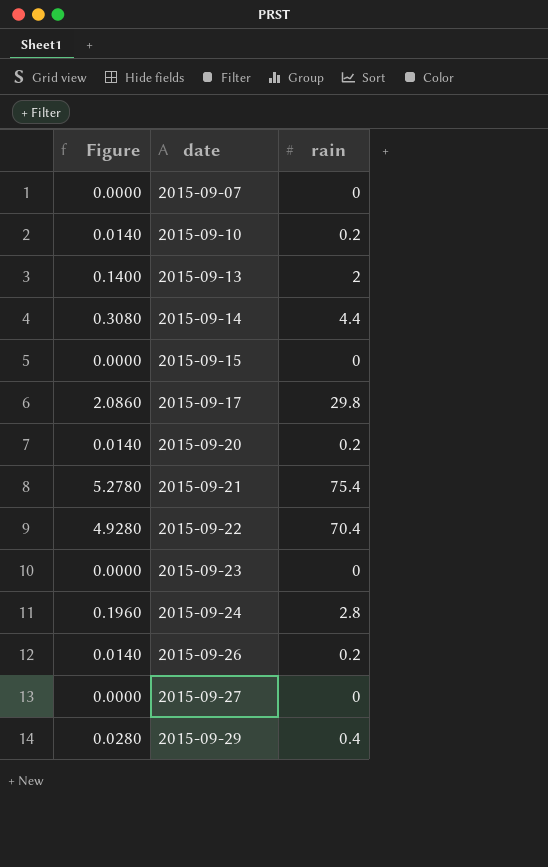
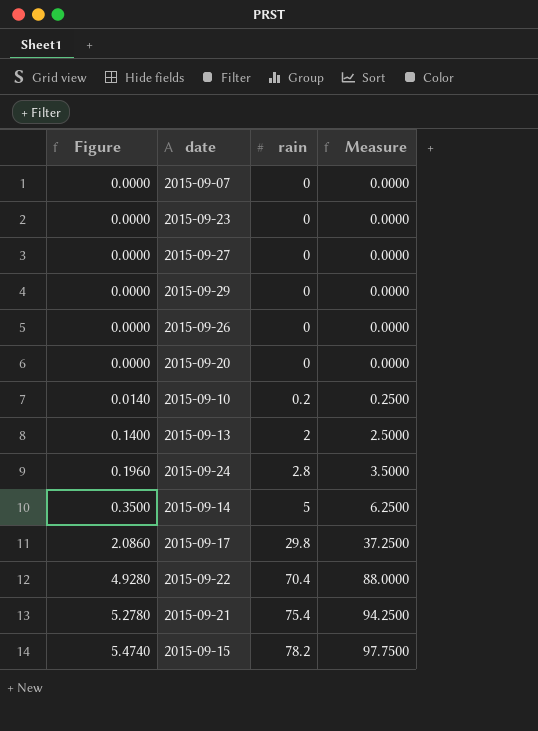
row order: date ascending -> Figure ascending
column Measure | formula: none -> [rain] * 1.25
2015-09-29 | Figure: 0.0280 -> 0.0000
2015-09-29 | rain: 0.4 -> 0
2015-09-26 | Figure: 0.0140 -> 0.0000
2015-09-26 | rain: 0.2 -> 0
2015-09-20 | Figure: 0.0140 -> 0.0000
2015-09-20 | rain: 0.2 -> 0
2015-09-14 | Figure: 0.3080 -> 0.3500
2015-09-14 | rain: 4.4 -> 5
2015-09-15 | Figure: 0.0000 -> 5.4740
2015-09-15 | rain: 0 -> 78.2

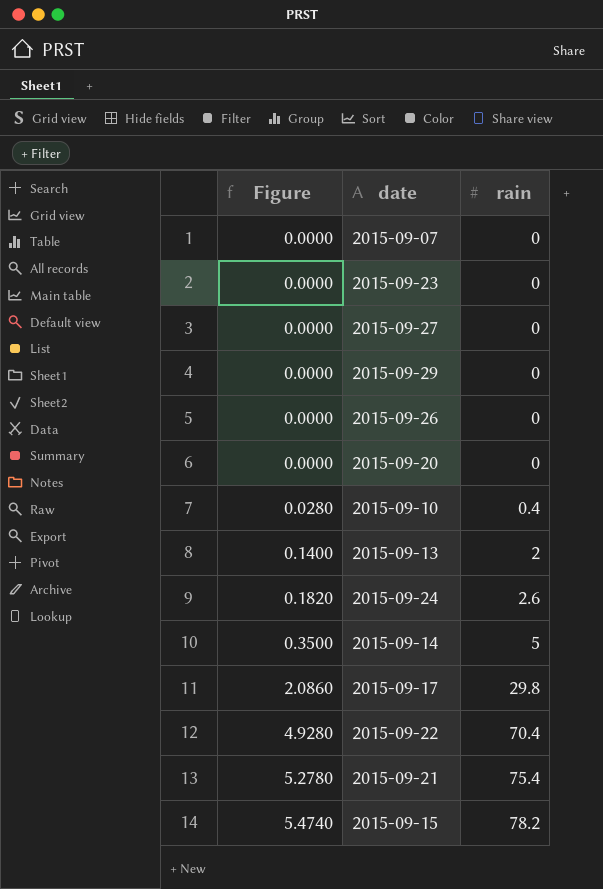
column Measure | formula: [rain] * 1.25 -> none
2015-09-10 | Figure: 0.0140 -> 0.0280
2015-09-10 | rain: 0.2 -> 0.4
2015-09-24 | Figure: 0.1960 -> 0.1820
2015-09-24 | rain: 2.8 -> 2.6

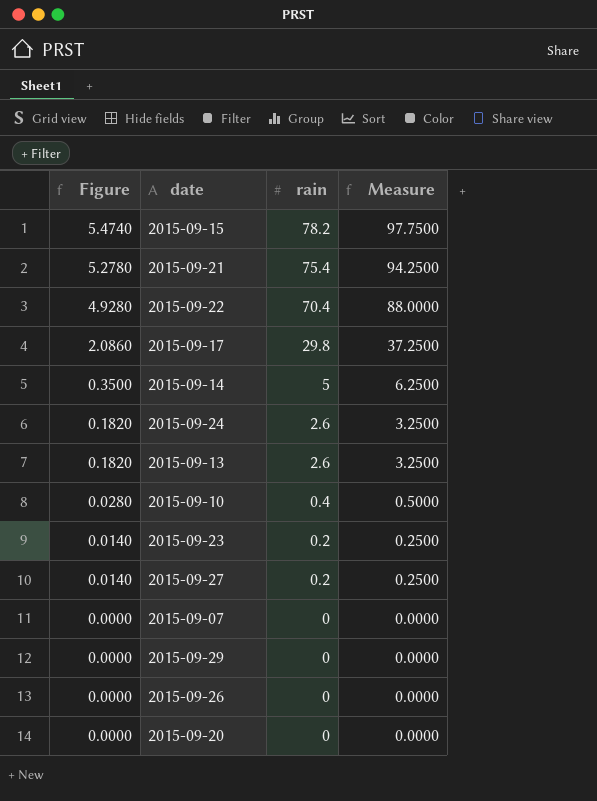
row order: Figure ascending -> Figure descending
column Measure | formula: none -> [rain] * 1.25
2015-09-13 | Figure: 0.1400 -> 0.1820
2015-09-13 | rain: 2 -> 2.6
2015-09-23 | Figure: 0.0000 -> 0.0140
2015-09-23 | rain: 0 -> 0.2
2015-09-27 | Figure: 0.0000 -> 0.0140
2015-09-27 | rain: 0 -> 0.2

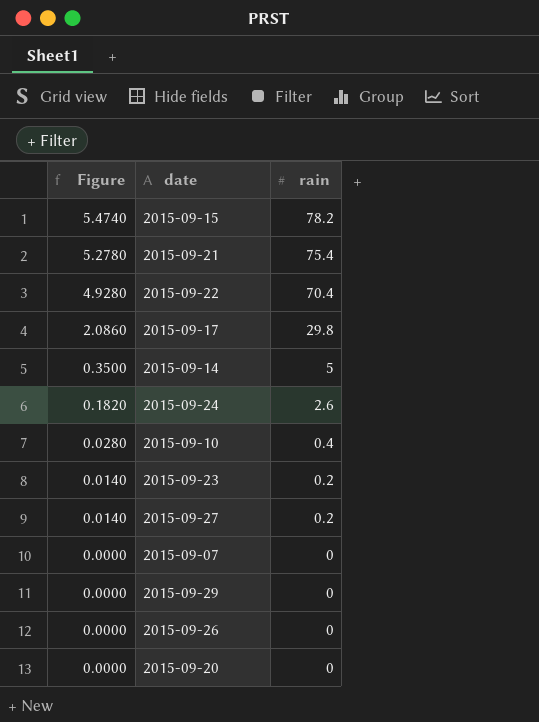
column Measure | formula: [rain] * 1.25 -> none
row 2015-09-13: 0.1820 | 2.6 | 3.2500 -> none

